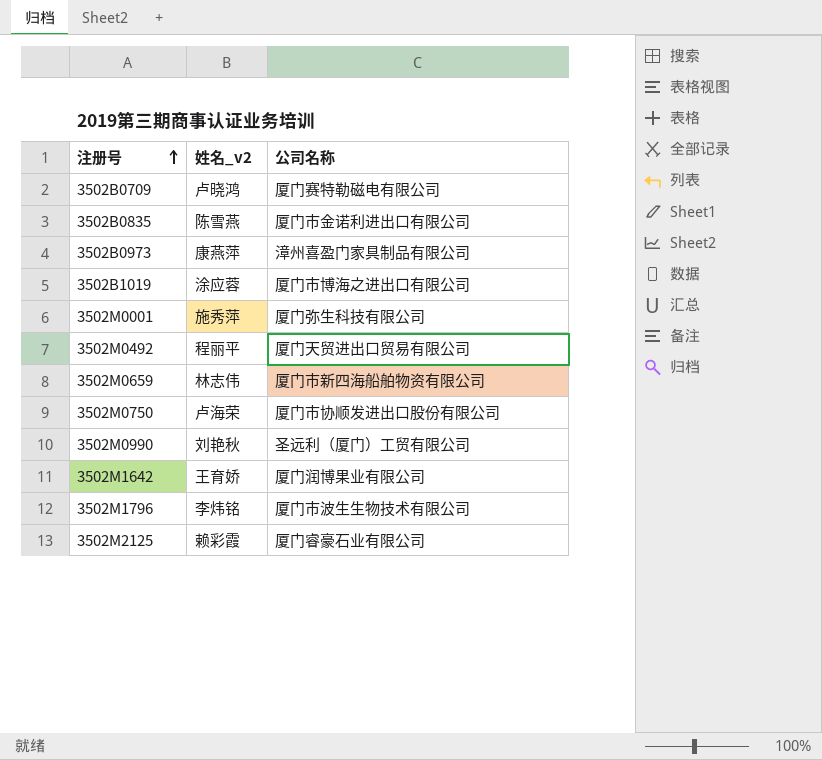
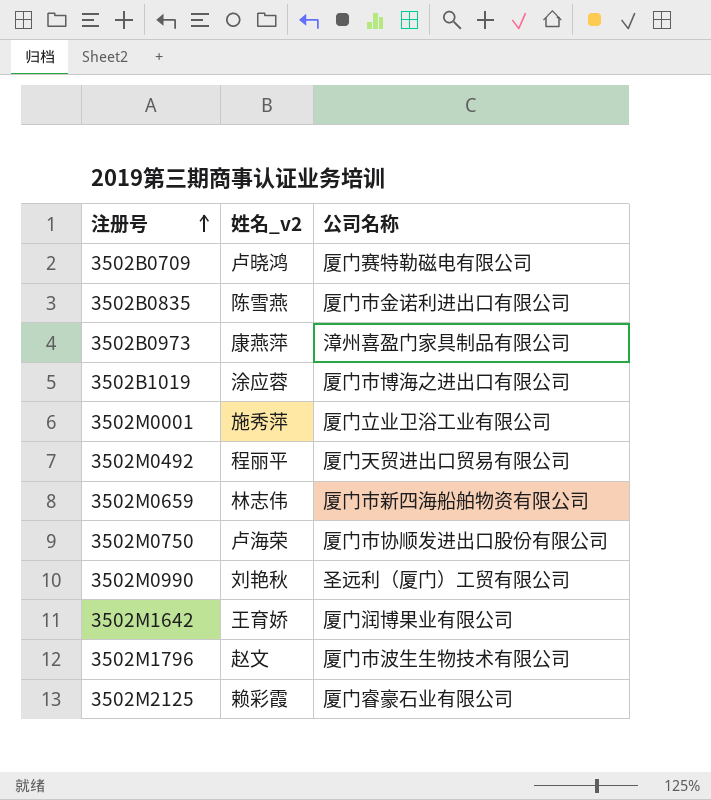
3502M0001 | 公司名称: 厦门弥生科技有限公司 -> 厦门立业卫浴工业有限公司
3502M1796 | 姓名_v2: 李炜铭 -> 赵文

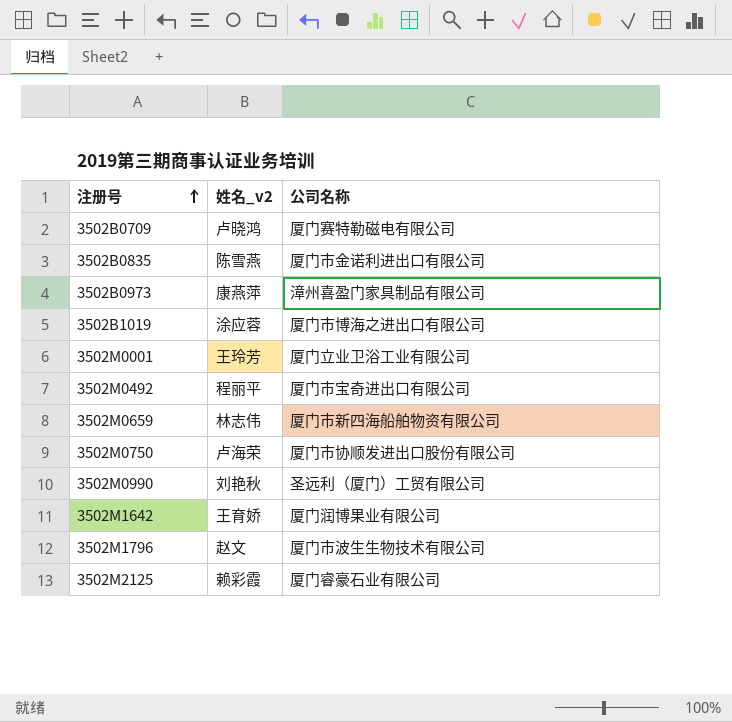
3502M0001 | 姓名_v2: 施秀萍 -> 王玲芳
3502M0492 | 公司名称: 厦门天贸进出口贸易有限公司 -> 厦门市宝奇进出口有限公司

